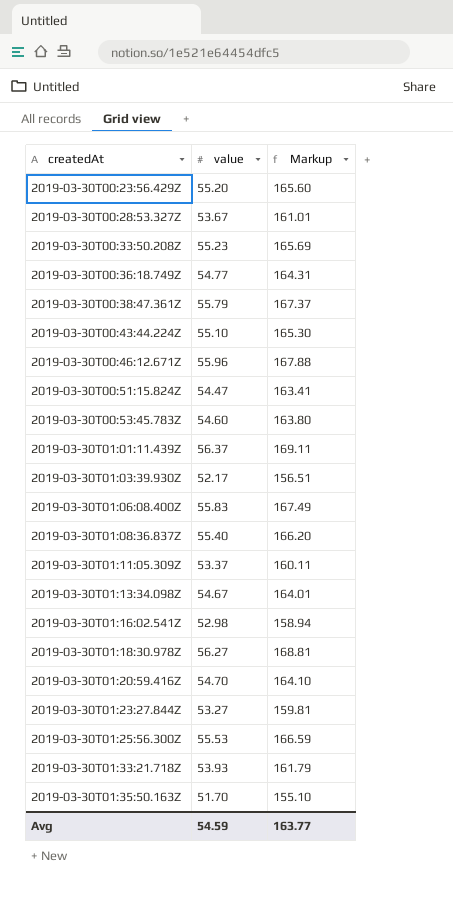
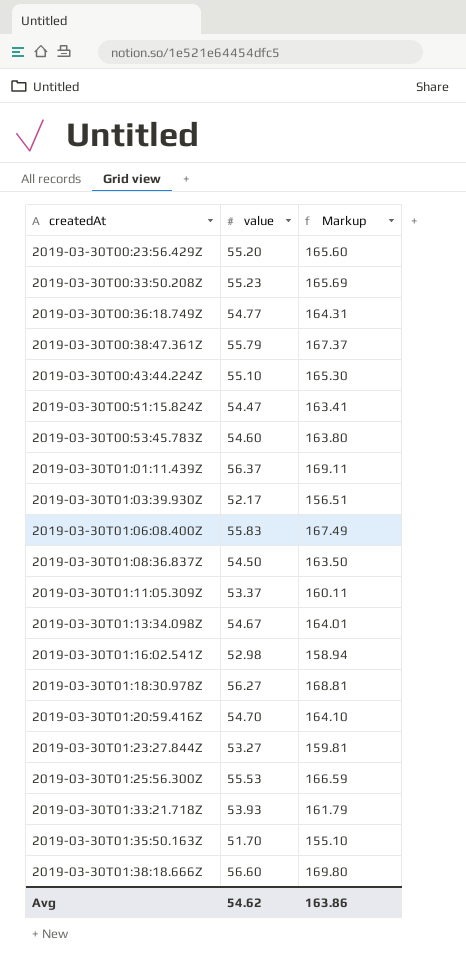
row 2019-03-30T00:28:53.327Z: 53.67 | 161.01 -> none
row 2019-03-30T00:46:12.671Z: 55.96 | 167.88 -> none
2019-03-30T01:08:36.837Z | value: 55.40 -> 54.50
2019-03-30T01:08:36.837Z | Markup: 166.20 -> 163.50
row 2019-03-30T01:38:18.666Z: none -> 56.60 | 169.80
Avg | value: 54.59 -> 54.62
Avg | Markup: 163.77 -> 163.86

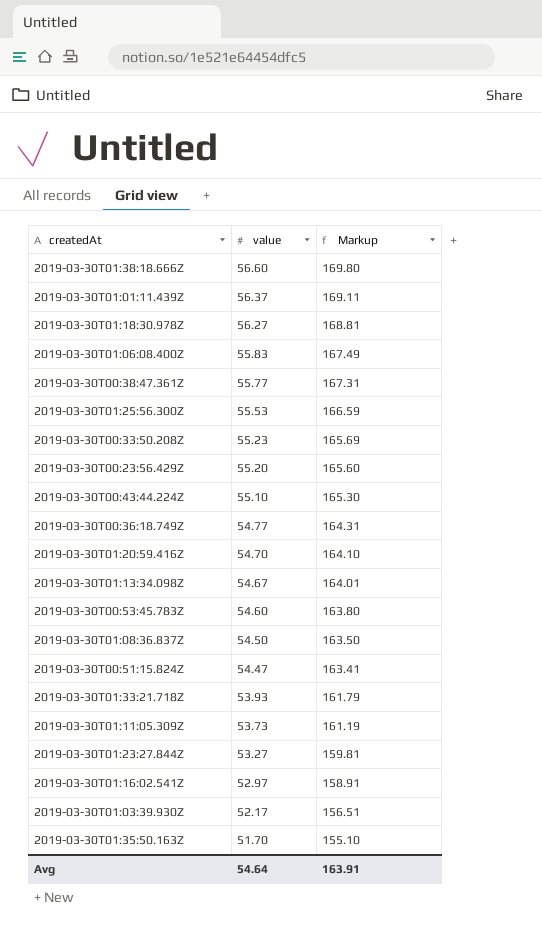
row order: createdAt ascending -> value descending
2019-03-30T00:38:47.361Z | value: 55.79 -> 55.77
2019-03-30T00:38:47.361Z | Markup: 167.37 -> 167.31
2019-03-30T01:11:05.309Z | value: 53.37 -> 53.73
2019-03-30T01:11:05.309Z | Markup: 160.11 -> 161.19
2019-03-30T01:16:02.541Z | value: 52.98 -> 52.97
2019-03-30T01:16:02.541Z | Markup: 158.94 -> 158.91
Avg | value: 54.62 -> 54.64
Avg | Markup: 163.86 -> 163.91

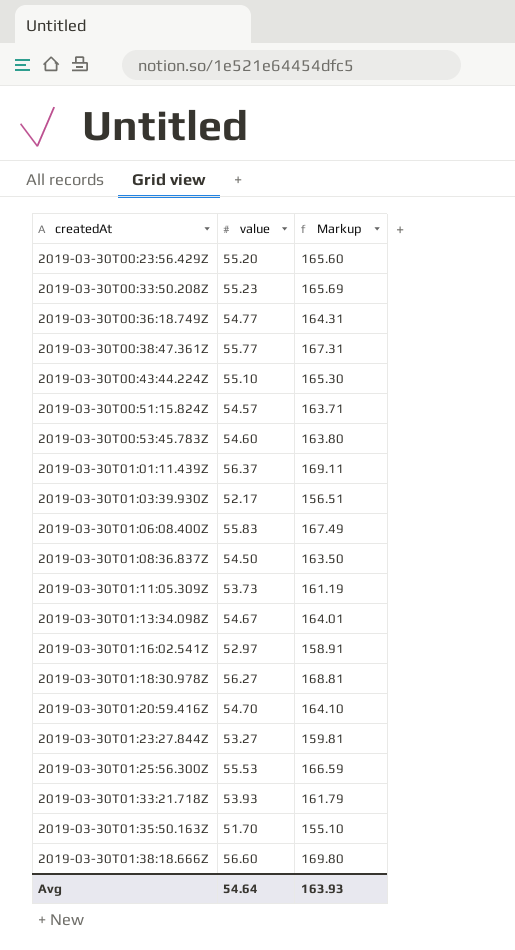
row order: value descending -> createdAt ascending
2019-03-30T00:51:15.824Z | value: 54.47 -> 54.57
2019-03-30T00:51:15.824Z | Markup: 163.41 -> 163.71
Avg | Markup: 163.91 -> 163.93

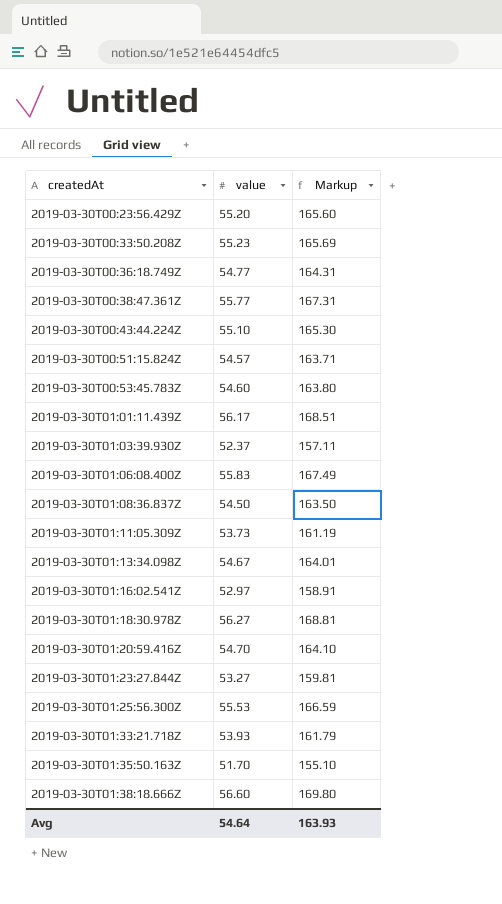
2019-03-30T01:01:11.439Z | value: 56.37 -> 56.17
2019-03-30T01:01:11.439Z | Markup: 169.11 -> 168.51
2019-03-30T01:03:39.930Z | value: 52.17 -> 52.37
2019-03-30T01:03:39.930Z | Markup: 156.51 -> 157.11

